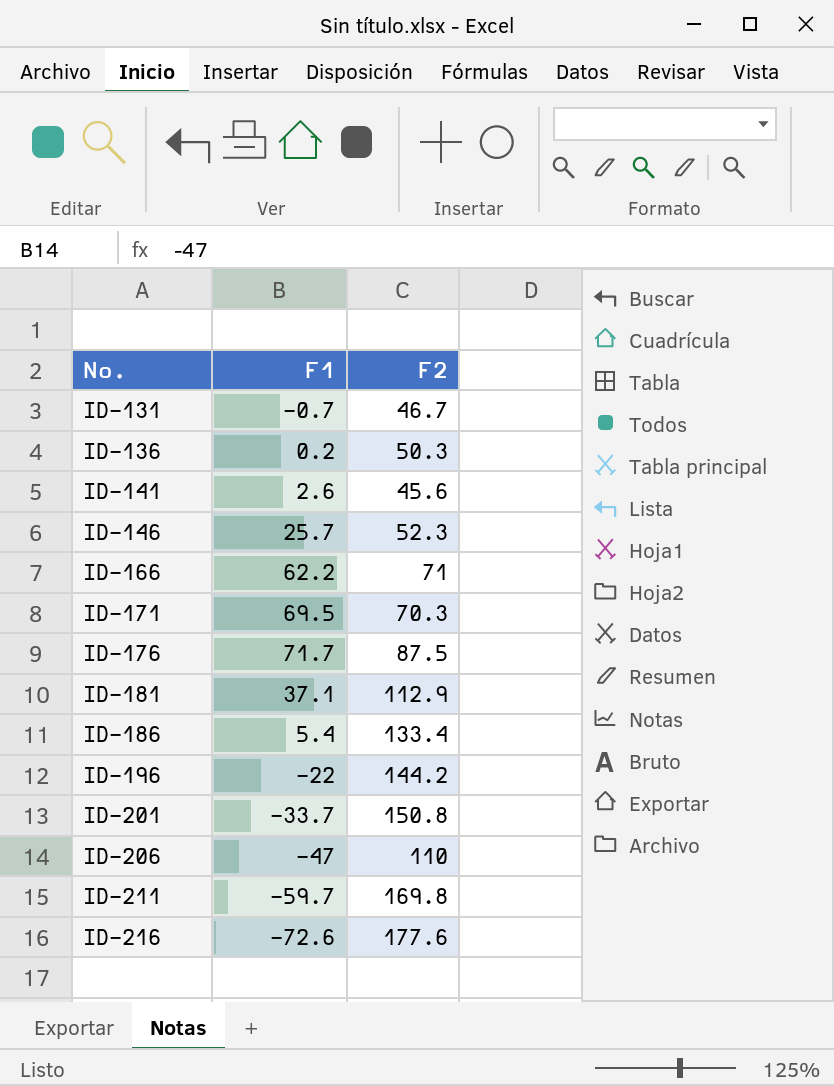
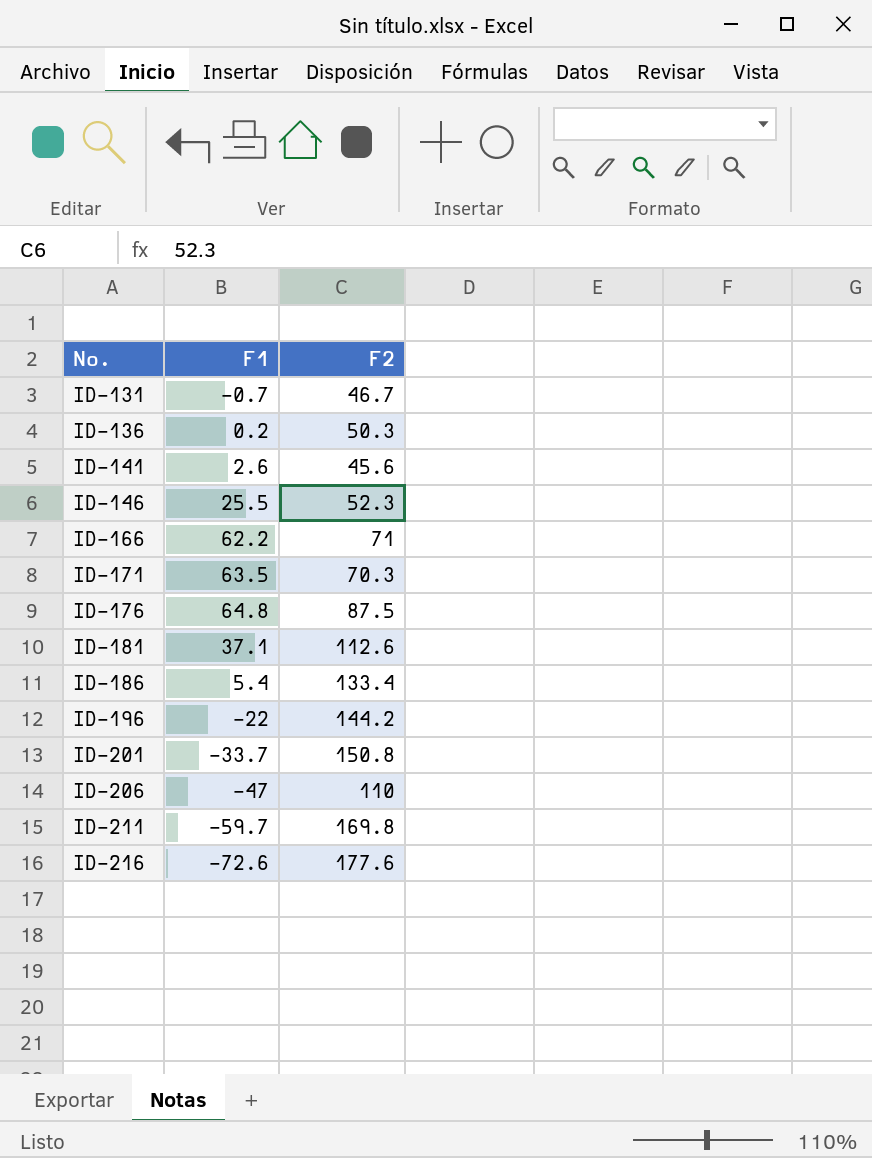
ID-146 | F1: 25.7 -> 25.5
ID-171 | F1: 69.5 -> 63.5
ID-176 | F1: 71.7 -> 64.8
ID-181 | F2: 112.9 -> 112.6

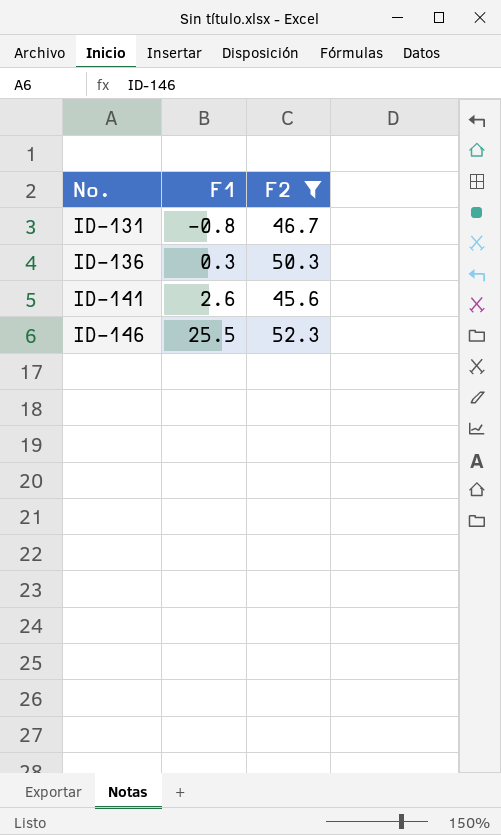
filter: none -> F2 <= 52.3
ID-131 | F1: -0.7 -> -0.8
ID-136 | F1: 0.2 -> 0.3

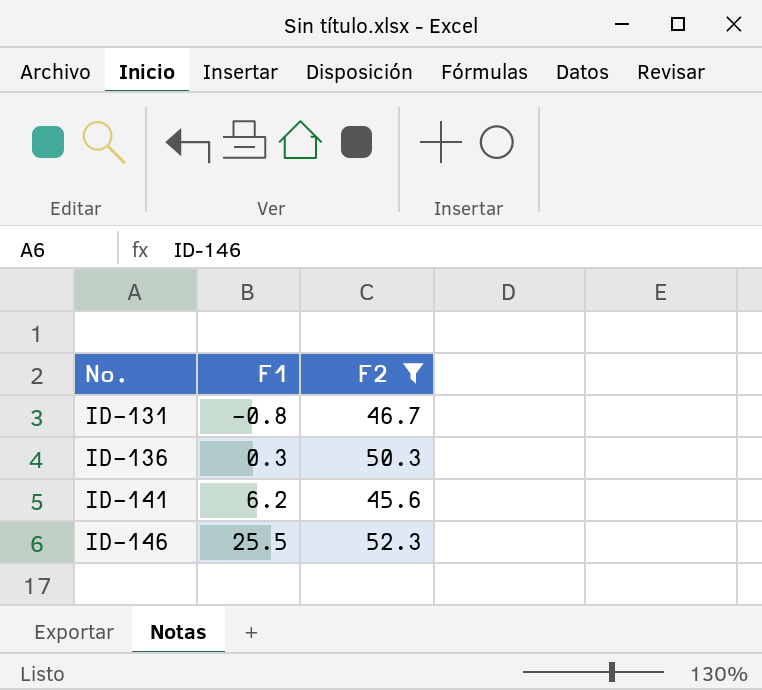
ID-141 | F1: 2.6 -> 6.2

